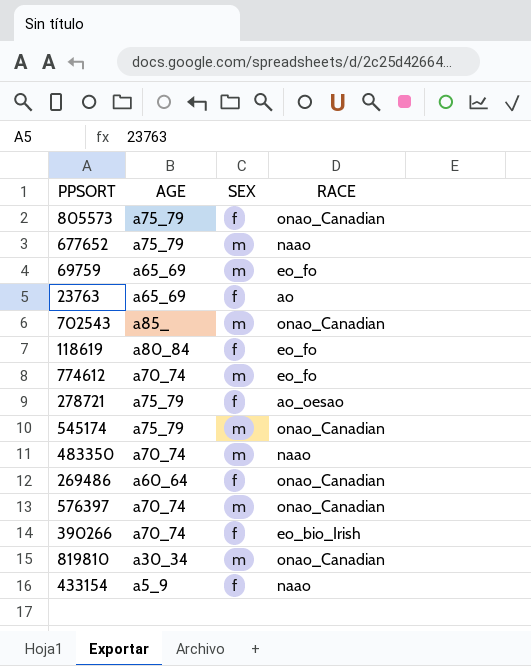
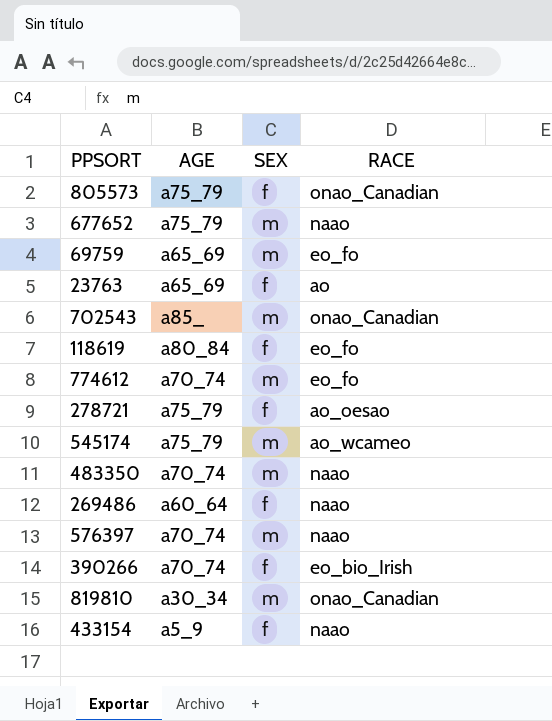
545174 | RACE: onao_Canadian -> ao_wcameo
269486 | RACE: onao_Canadian -> naao
576397 | RACE: onao_Canadian -> naao

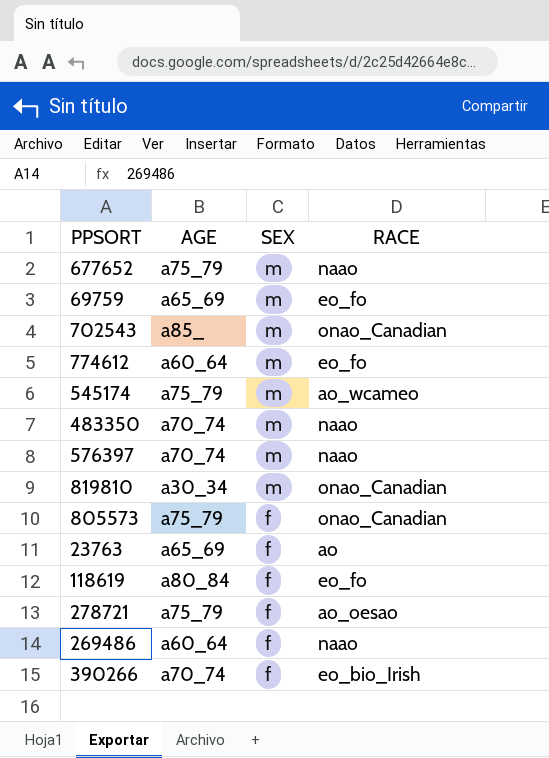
row order: none -> SEX descending
row 433154: a5_9 | f | naao -> none
774612 | AGE: a70_74 -> a60_64

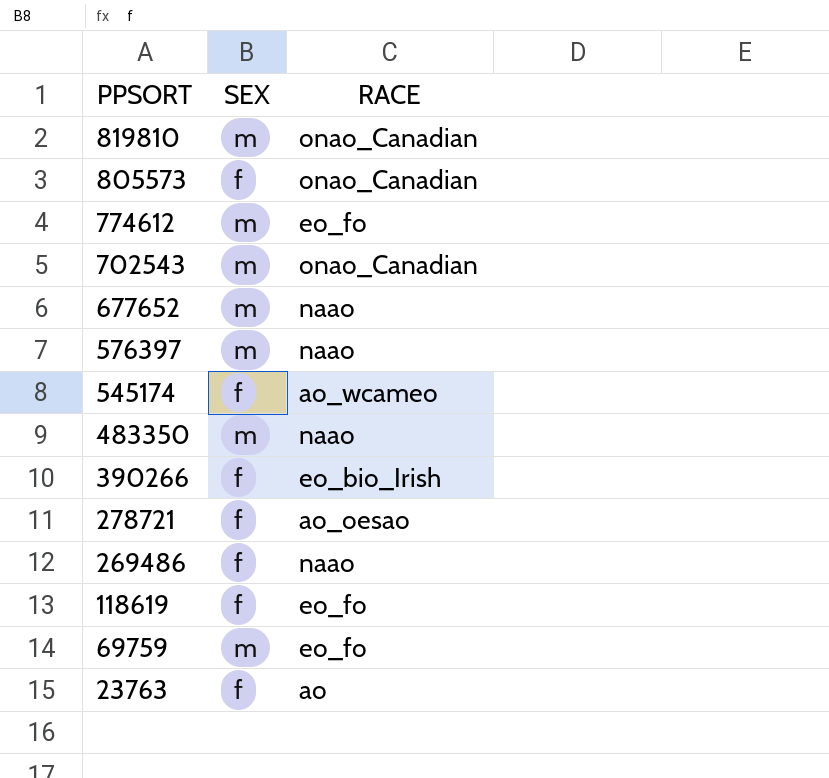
row order: SEX descending -> PPSORT descending
column AGE | position: 2 -> none
545174 | SEX: m -> f

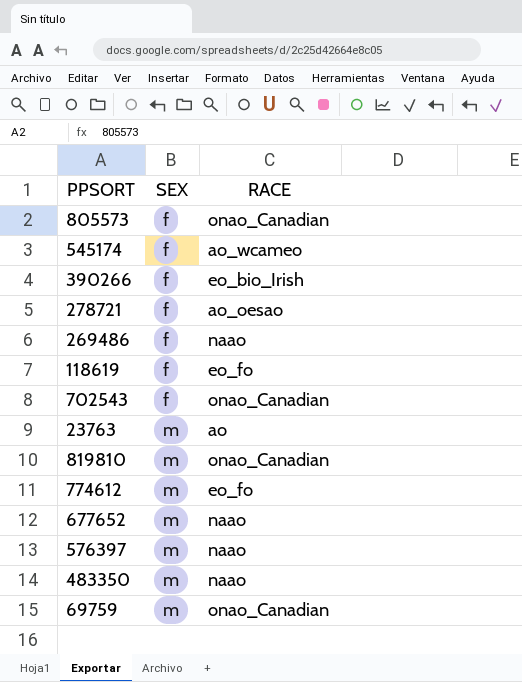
row order: PPSORT descending -> SEX ascending
702543 | SEX: m -> f
23763 | SEX: f -> m
69759 | RACE: eo_fo -> onao_Canadian

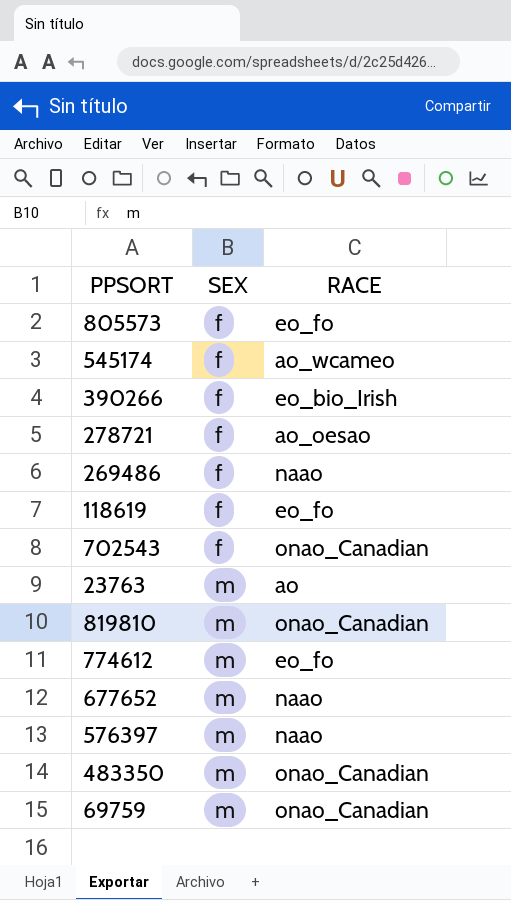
805573 | RACE: onao_Canadian -> eo_fo
483350 | RACE: naao -> onao_Canadian

